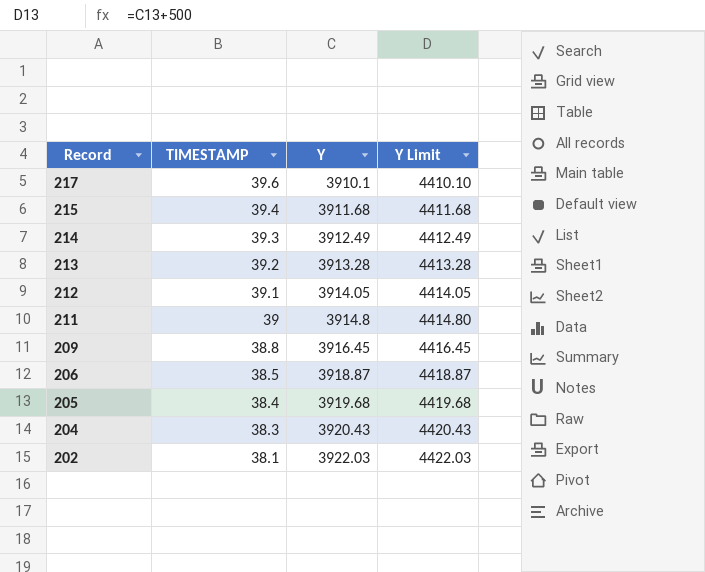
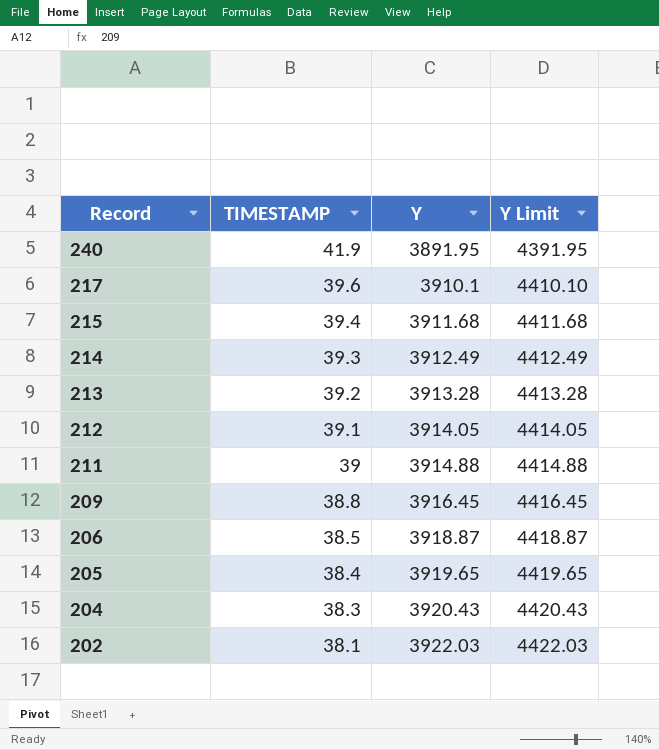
row 240: none -> 41.9 | 3891.95 | 4391.95
211 | Y: 3914.8 -> 3914.88
211 | Y Limit: 4414.80 -> 4414.88
205 | Y: 3919.68 -> 3919.65
205 | Y Limit: 4419.68 -> 4419.65

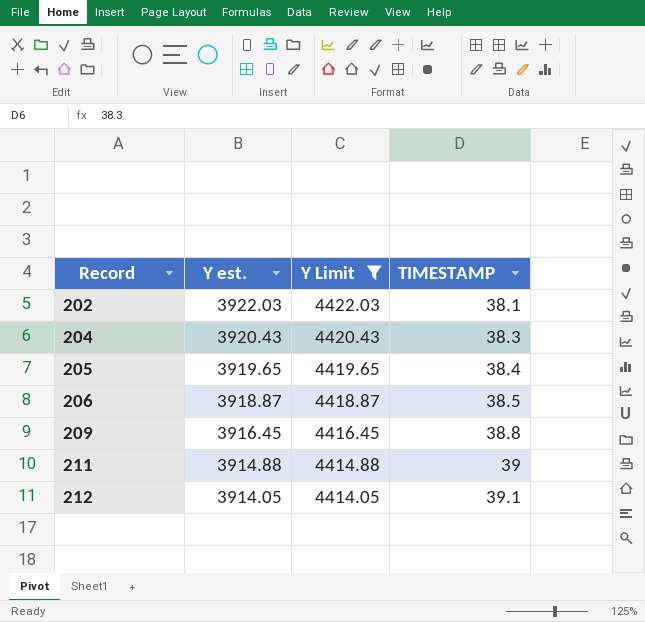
filter: none -> Y Limit >= 4414.05
row order: Record descending -> Record ascending
column name: Y -> Y est.
column TIMESTAMP | position: 2 -> 4

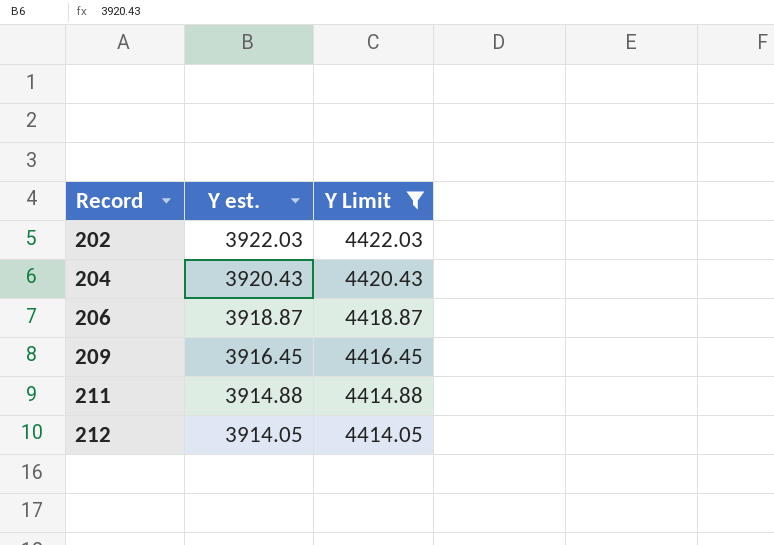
column TIMESTAMP | position: 4 -> none
row 205: 3919.65 | 4419.65 | 38.4 -> none

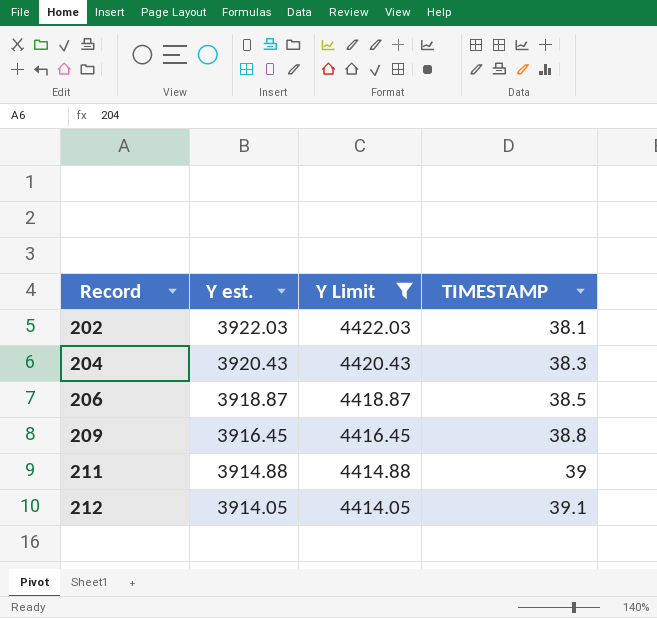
column TIMESTAMP | position: none -> 4

